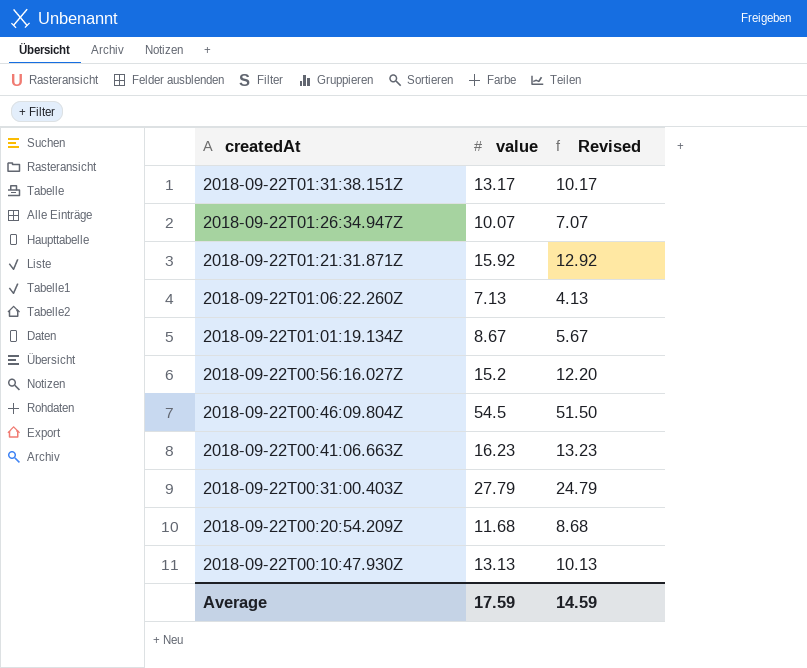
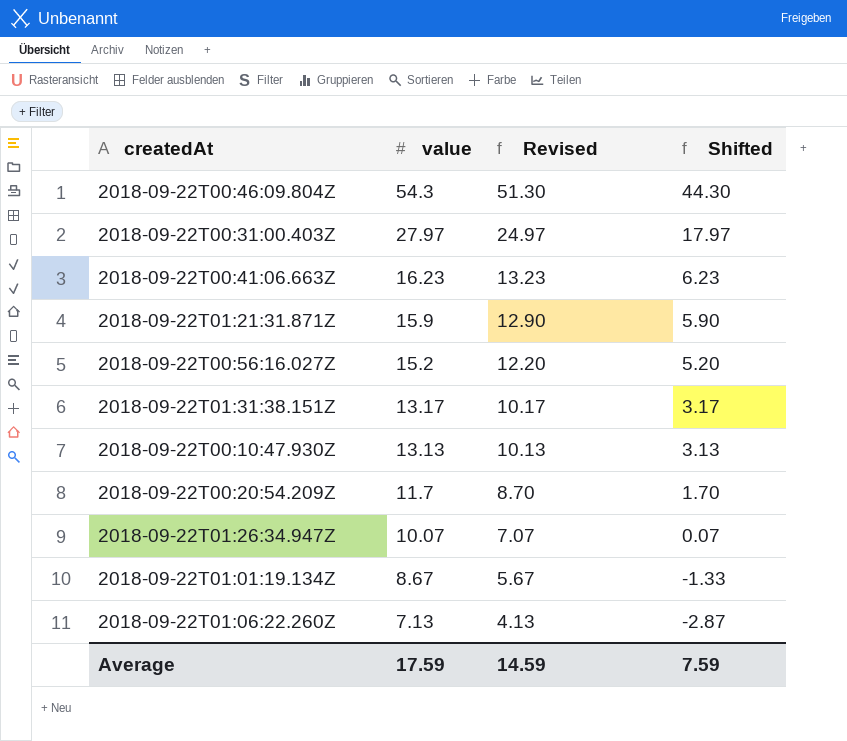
row order: createdAt descending -> value descending
column Shifted | formula: none -> [value] - 10
2018-09-22T00:46:09.804Z | value: 54.5 -> 54.3
2018-09-22T00:46:09.804Z | Revised: 51.50 -> 51.30
2018-09-22T00:31:00.403Z | value: 27.79 -> 27.97
2018-09-22T00:31:00.403Z | Revised: 24.79 -> 24.97
2018-09-22T01:21:31.871Z | value: 15.92 -> 15.9
2018-09-22T01:21:31.871Z | Revised: 12.92 -> 12.90
2018-09-22T00:20:54.209Z | value: 11.68 -> 11.7
2018-09-22T00:20:54.209Z | Revised: 8.68 -> 8.70

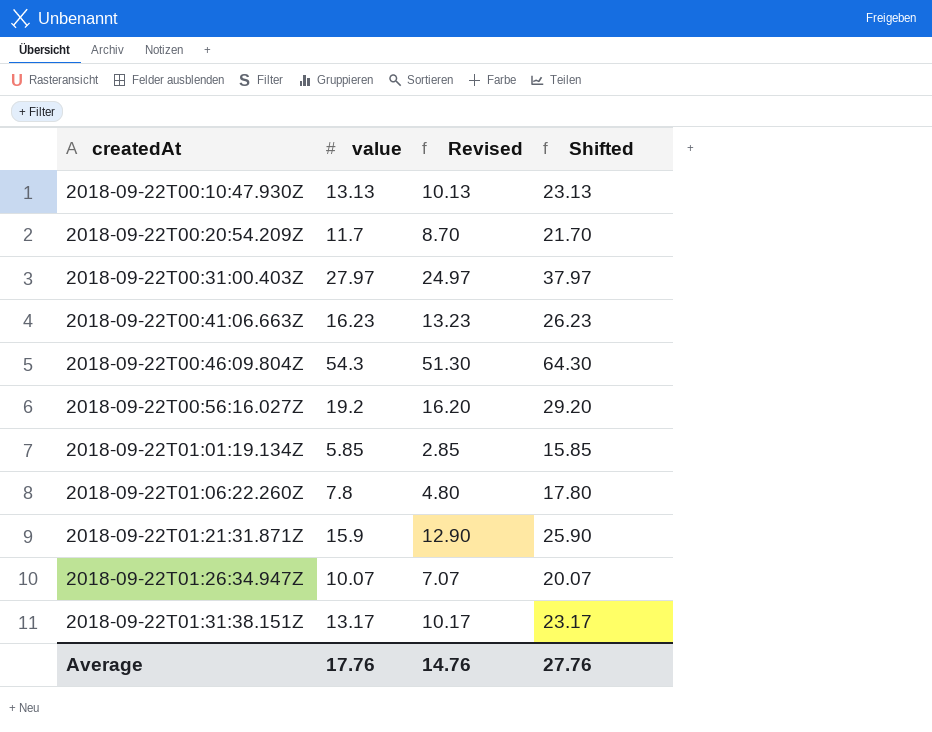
row order: value descending -> createdAt ascending
column Shifted | formula: [value] - 10 -> [value] + 10
2018-09-22T00:56:16.027Z | value: 15.2 -> 19.2
2018-09-22T00:56:16.027Z | Revised: 12.20 -> 16.20
2018-09-22T01:01:19.134Z | value: 8.67 -> 5.85
2018-09-22T01:01:19.134Z | Revised: 5.67 -> 2.85
2018-09-22T01:06:22.260Z | value: 7.13 -> 7.8
2018-09-22T01:06:22.260Z | Revised: 4.13 -> 4.80
Average | value: 17.59 -> 17.76
Average | Revised: 14.59 -> 14.76
Average | Shifted: 7.59 -> 27.76

